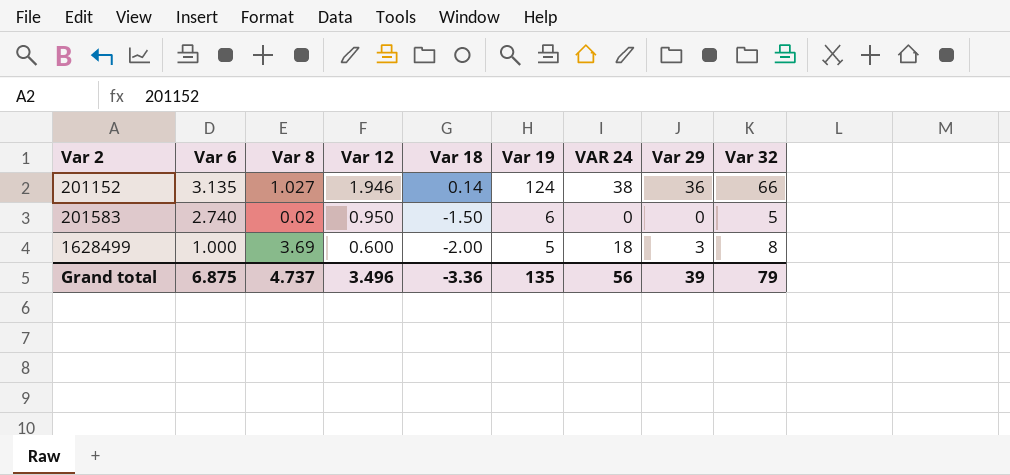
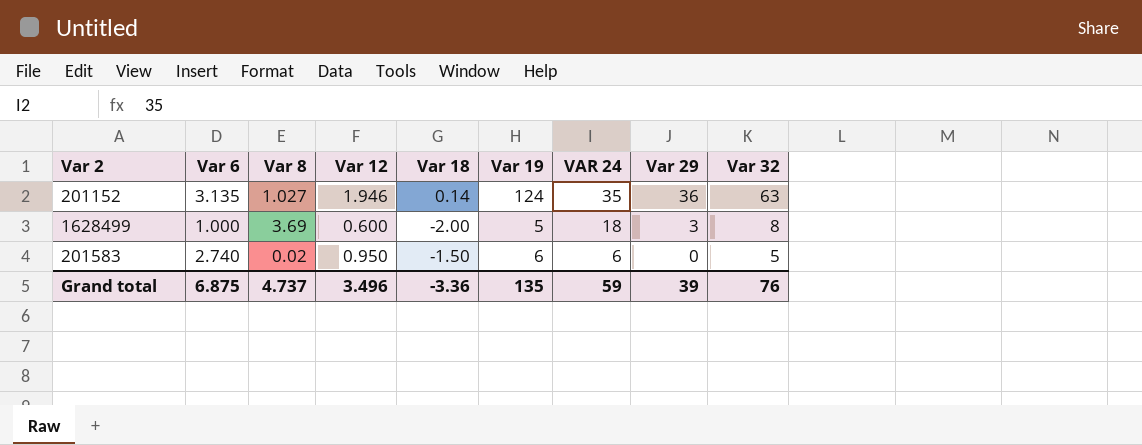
row order: Var 2 ascending -> VAR 24 descending
201152 | VAR 24: 38 -> 35
201152 | Var 32: 66 -> 63
201583 | VAR 24: 0 -> 6
Grand total | VAR 24: 56 -> 59
Grand total | Var 32: 79 -> 76

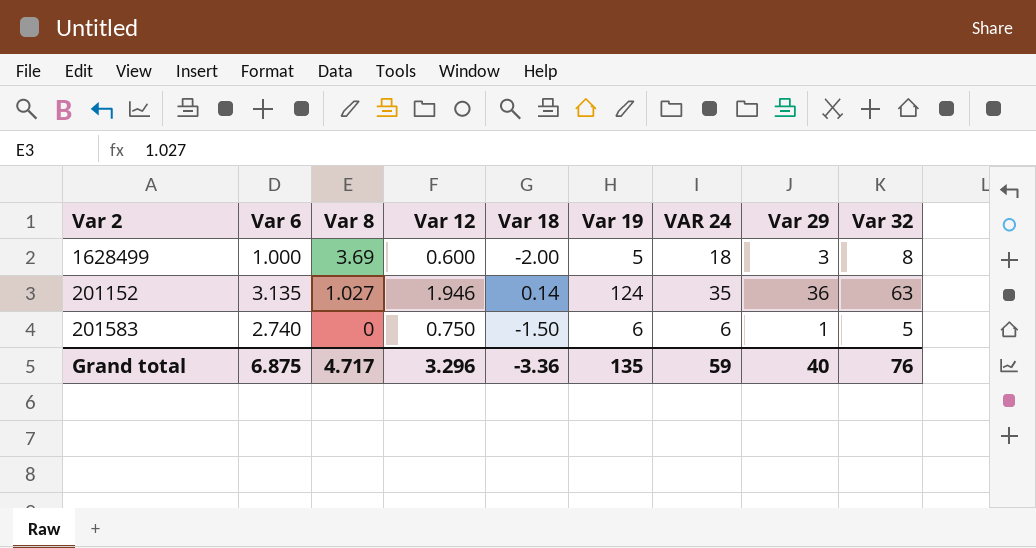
row order: VAR 24 descending -> Var 8 descending
201583 | Var 8: 0.02 -> 0
201583 | Var 12: 0.950 -> 0.750
201583 | Var 29: 0 -> 1
Grand total | Var 8: 4.737 -> 4.717
Grand total | Var 12: 3.496 -> 3.296
Grand total | Var 29: 39 -> 40

